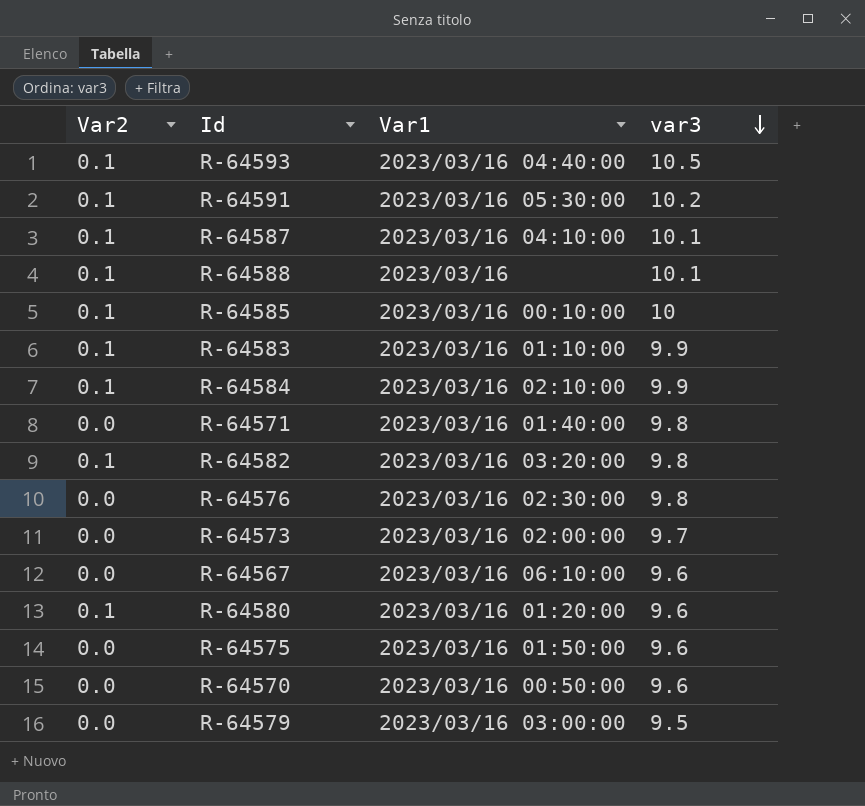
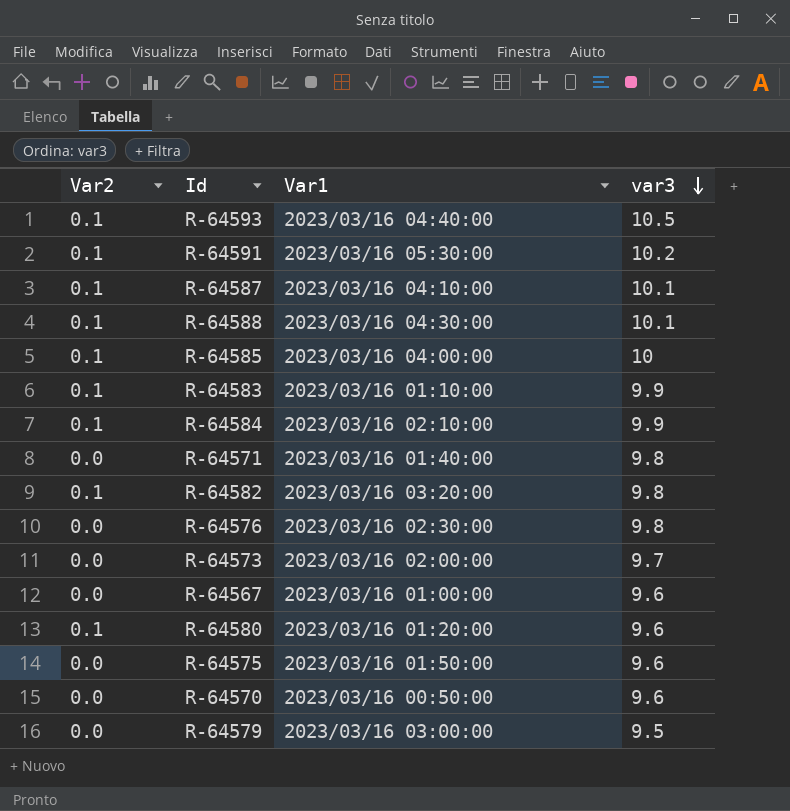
R-64588 | Var1: 2023/03/16 -> 2023/03/16 04:30:00
R-64585 | Var1: 2023/03/16 00:10:00 -> 2023/03/16 04:00:00
R-64567 | Var1: 2023/03/16 06:10:00 -> 2023/03/16 01:00:00

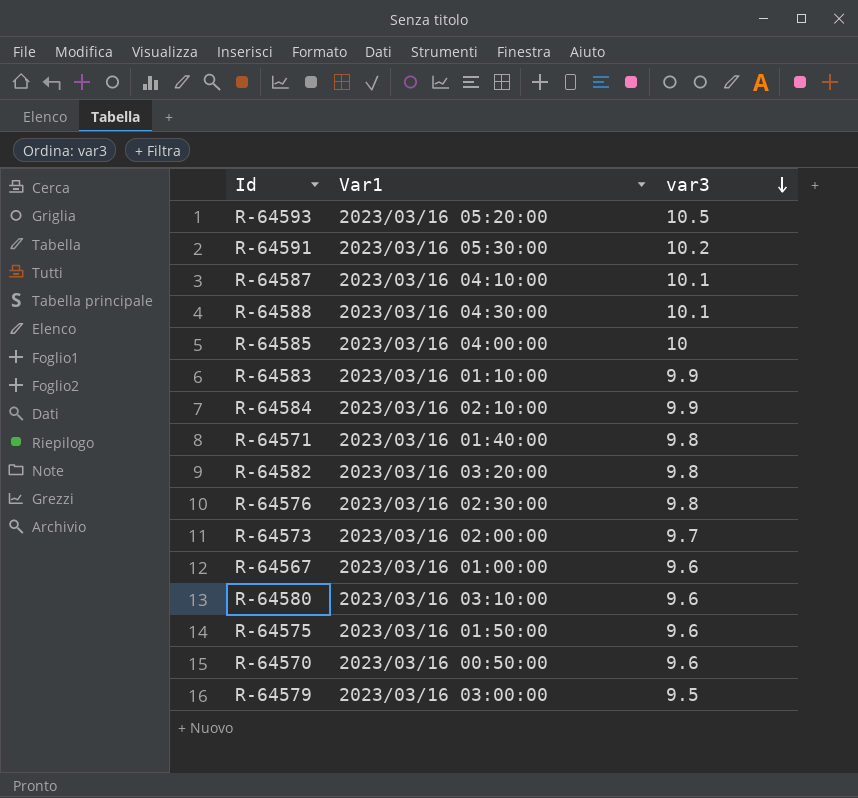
column Var2 | position: 1 -> none
R-64593 | Var1: 2023/03/16 04:40:00 -> 2023/03/16 05:20:00
R-64580 | Var1: 2023/03/16 01:20:00 -> 2023/03/16 03:10:00

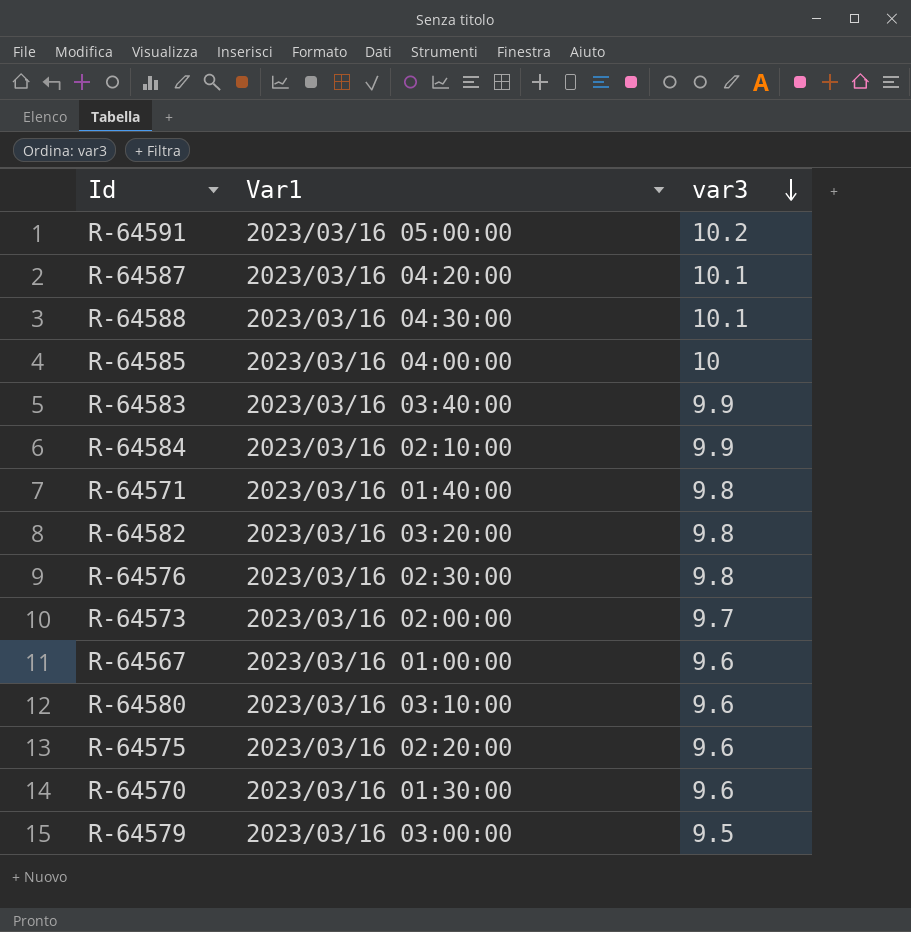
row R-64593: 2023/03/16 05:20:00 | 10.5 -> none
R-64591 | Var1: 2023/03/16 05:30:00 -> 2023/03/16 05:00:00
R-64587 | Var1: 2023/03/16 04:10:00 -> 2023/03/16 04:20:00
R-64583 | Var1: 2023/03/16 01:10:00 -> 2023/03/16 03:40:00
R-64575 | Var1: 2023/03/16 01:50:00 -> 2023/03/16 02:20:00
R-64570 | Var1: 2023/03/16 00:50:00 -> 2023/03/16 01:30:00

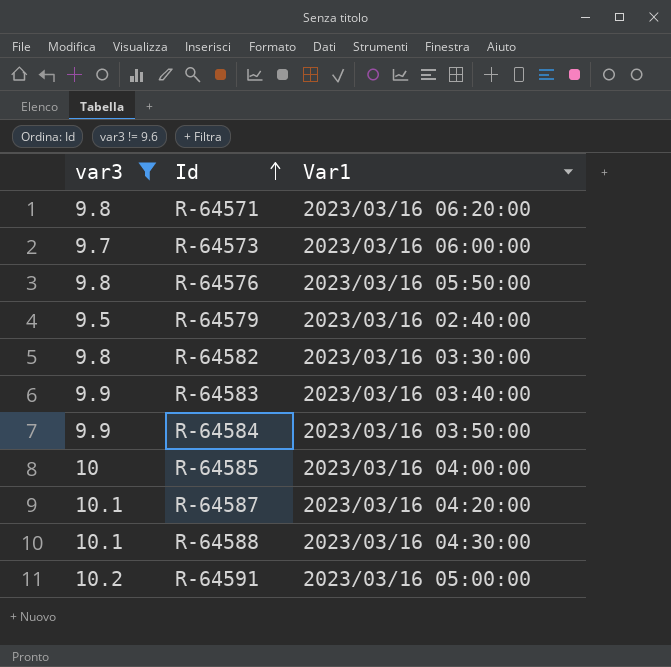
filter: none -> var3 != 9.6
row order: var3 descending -> Id ascending
column var3 | position: 3 -> 1
R-64571 | Var1: 2023/03/16 01:40:00 -> 2023/03/16 06:20:00
R-64573 | Var1: 2023/03/16 02:00:00 -> 2023/03/16 06:00:00
R-64576 | Var1: 2023/03/16 02:30:00 -> 2023/03/16 05:50:00
R-64579 | Var1: 2023/03/16 03:00:00 -> 2023/03/16 02:40:00
R-64582 | Var1: 2023/03/16 03:20:00 -> 2023/03/16 03:30:00
R-64584 | Var1: 2023/03/16 02:10:00 -> 2023/03/16 03:50:00

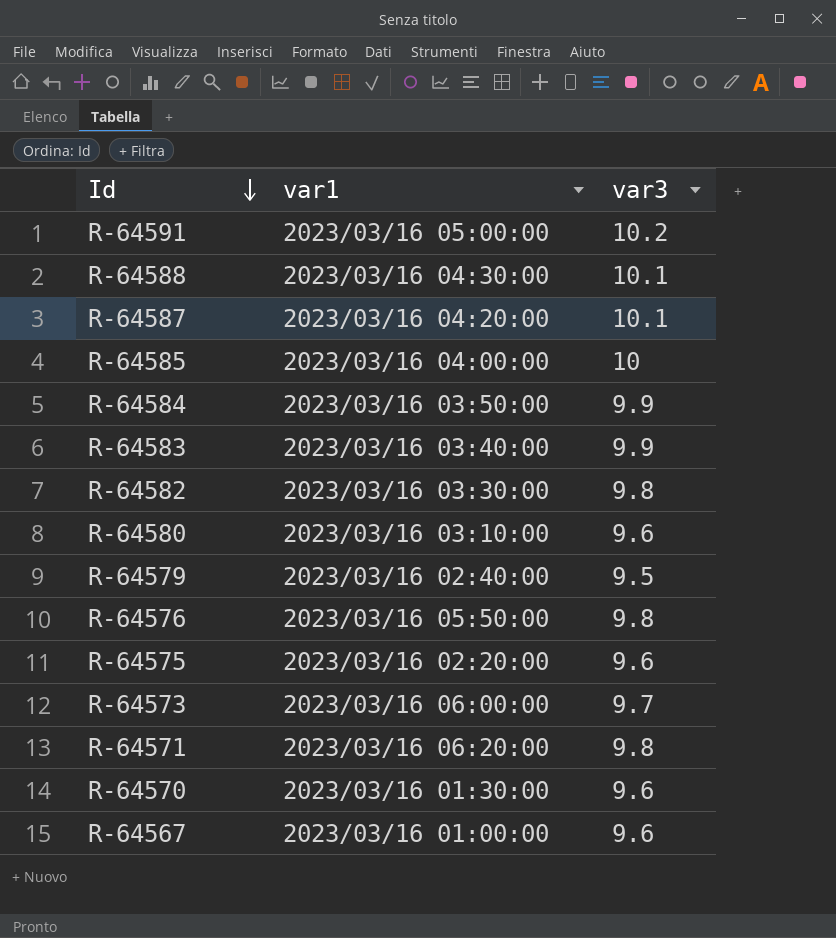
filter: var3 != 9.6 -> none
row order: Id ascending -> Id descending
column name: Var1 -> var1
column var3 | position: 1 -> 3

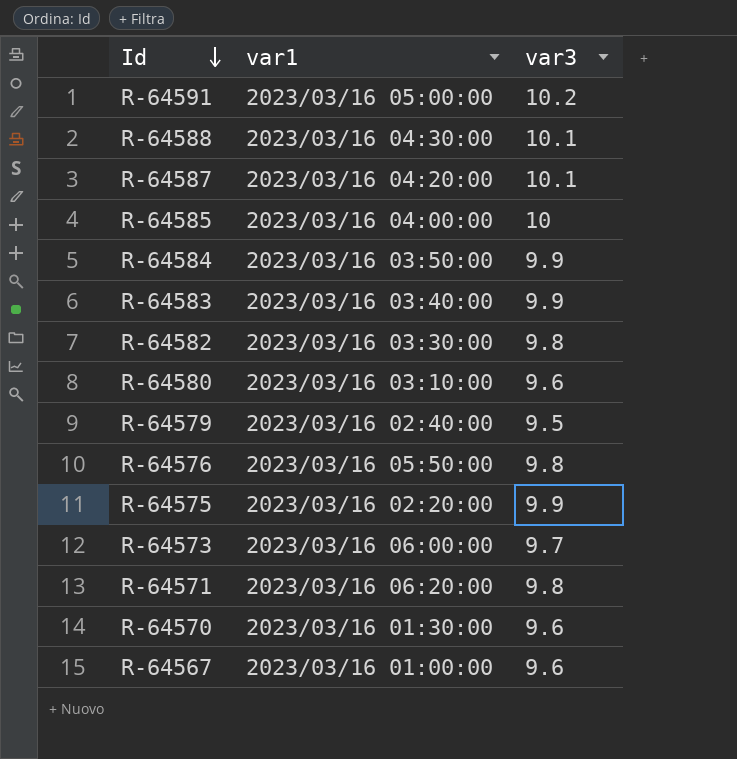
R-64575 | var3: 9.6 -> 9.9

